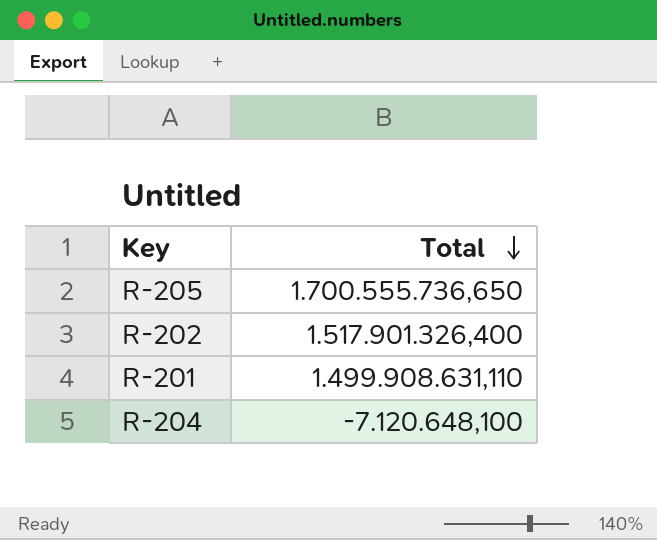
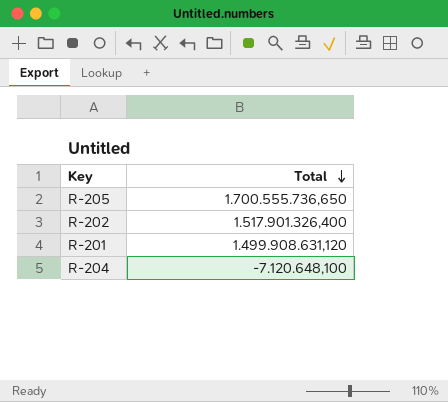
R-201 | Total: 1.499.908.631,110 -> 1.499.908.631,120

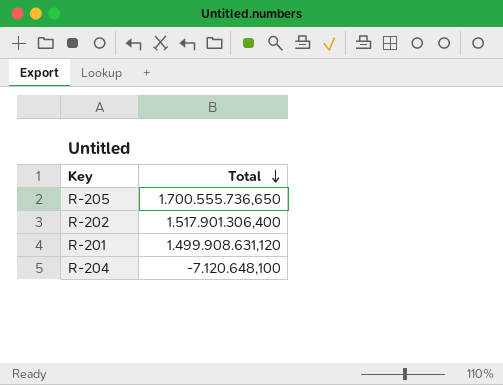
R-202 | Total: 1.517.901.326,400 -> 1.517.901.306,400

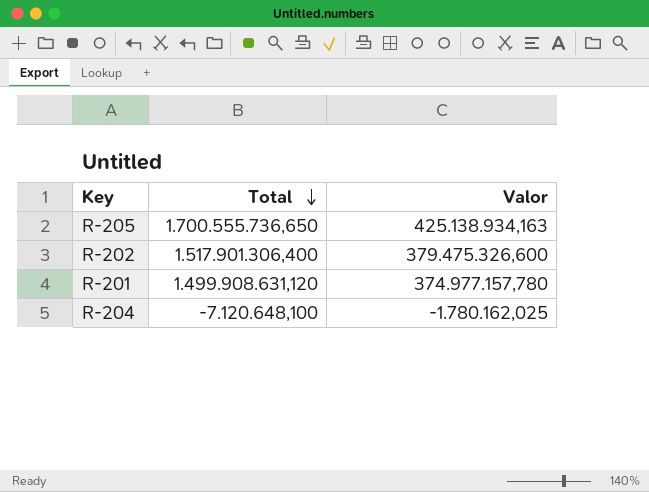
column Valor | formula: none -> [Total] * 0,25

